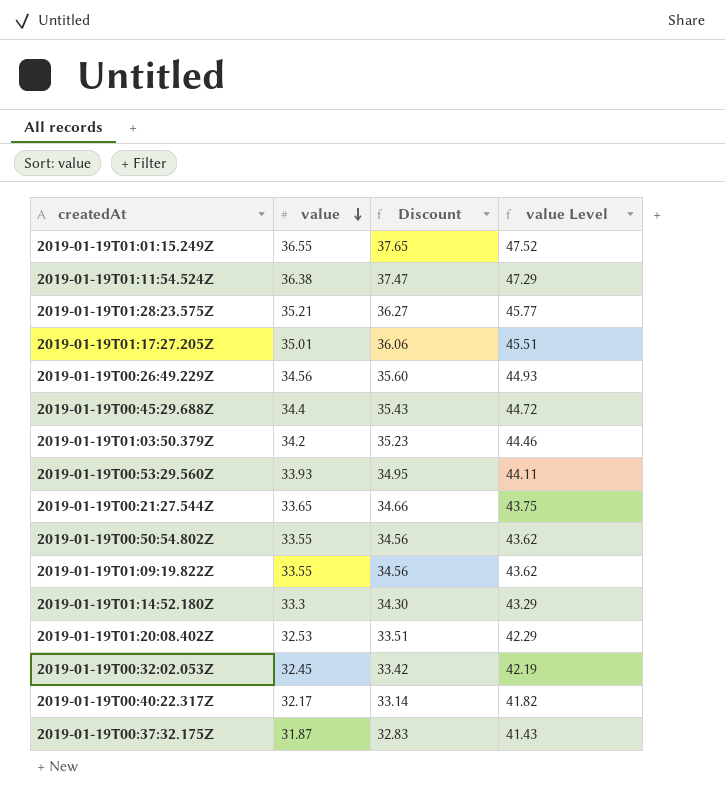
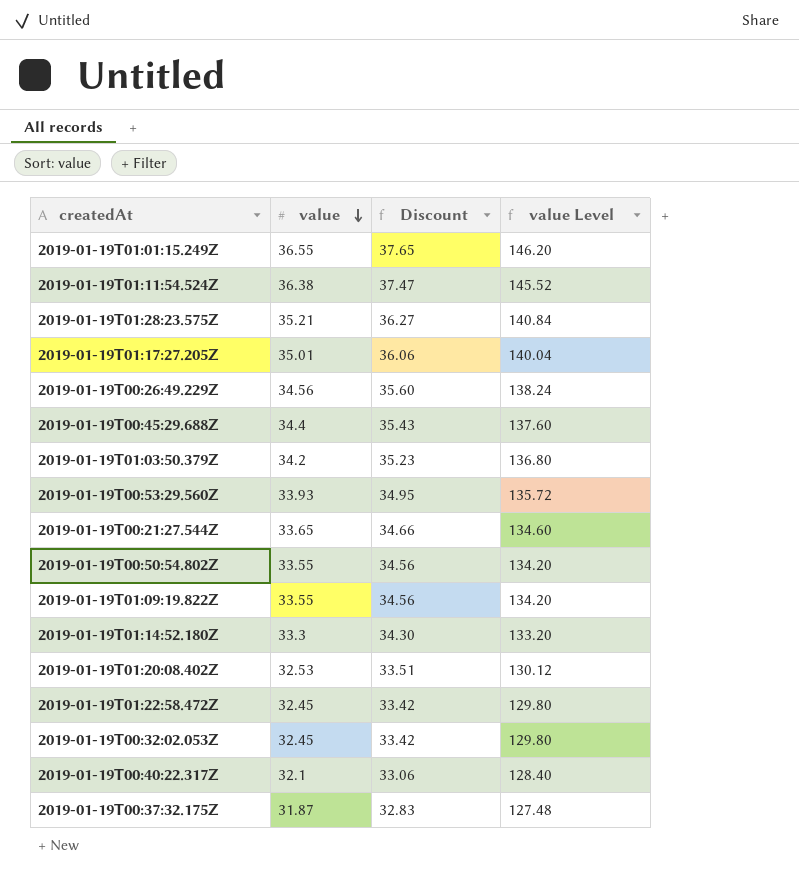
column value Level | formula: [value] * 1.3 -> [value] * 4
row 2019-01-19T01:22:58.472Z: none -> 32.45 | 33.42 | 129.80
2019-01-19T00:40:22.317Z | value: 32.17 -> 32.1
2019-01-19T00:40:22.317Z | Discount: 33.14 -> 33.06

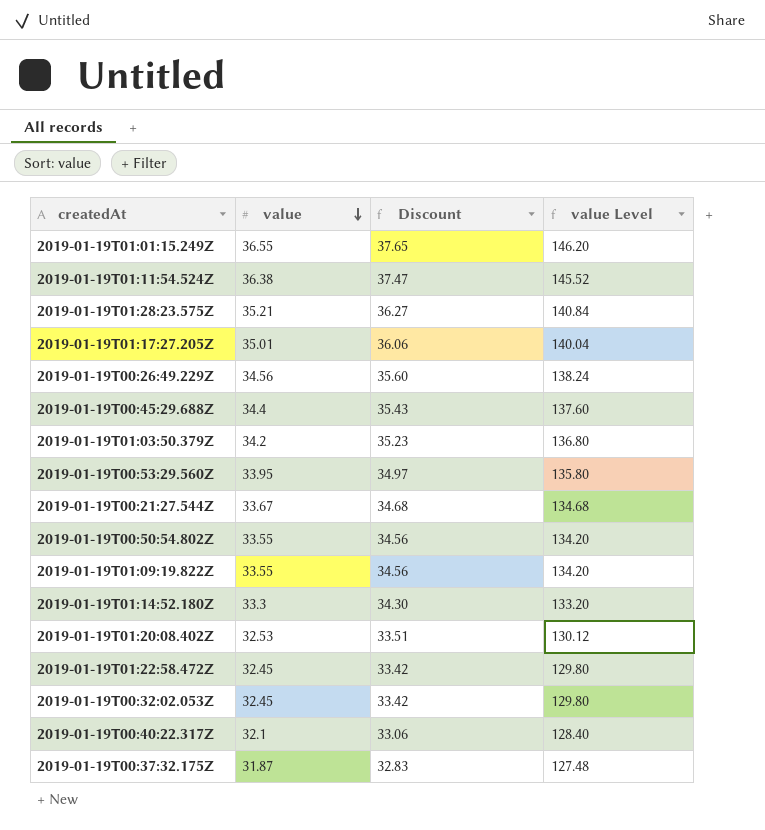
2019-01-19T00:53:29.560Z | value: 33.93 -> 33.95
2019-01-19T00:53:29.560Z | Discount: 34.95 -> 34.97
2019-01-19T00:53:29.560Z | value Level: 135.72 -> 135.80
2019-01-19T00:21:27.544Z | value: 33.65 -> 33.67
2019-01-19T00:21:27.544Z | Discount: 34.66 -> 34.68
2019-01-19T00:21:27.544Z | value Level: 134.60 -> 134.68

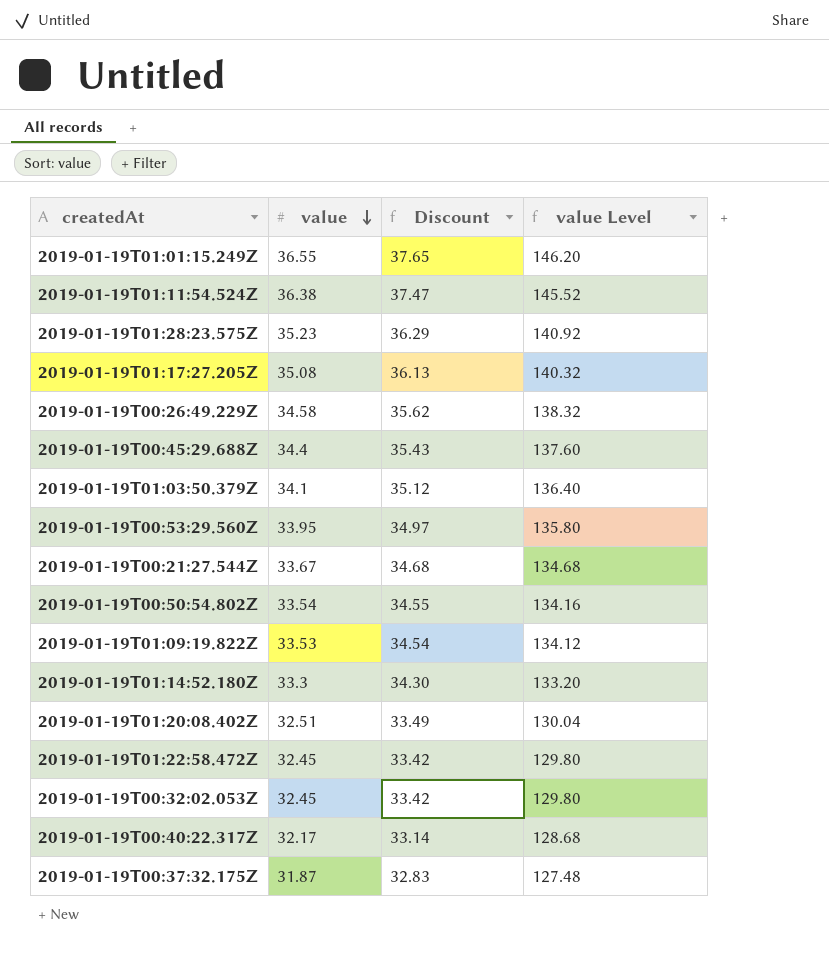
2019-01-19T01:28:23.575Z | value: 35.21 -> 35.23
2019-01-19T01:28:23.575Z | Discount: 36.27 -> 36.29
2019-01-19T01:28:23.575Z | value Level: 140.84 -> 140.92
2019-01-19T01:17:27.205Z | value: 35.01 -> 35.08
2019-01-19T01:17:27.205Z | Discount: 36.06 -> 36.13
2019-01-19T01:17:27.205Z | value Level: 140.04 -> 140.32
2019-01-19T00:26:49.229Z | value: 34.56 -> 34.58
2019-01-19T00:26:49.229Z | Discount: 35.60 -> 35.62
2019-01-19T00:26:49.229Z | value Level: 138.24 -> 138.32
2019-01-19T01:03:50.379Z | value: 34.2 -> 34.1
2019-01-19T01:03:50.379Z | Discount: 35.23 -> 35.12
2019-01-19T01:03:50.379Z | value Level: 136.80 -> 136.40
2019-01-19T00:50:54.802Z | value: 33.55 -> 33.54
2019-01-19T00:50:54.802Z | Discount: 34.56 -> 34.55
2019-01-19T00:50:54.802Z | value Level: 134.20 -> 134.16
2019-01-19T01:09:19.822Z | value: 33.55 -> 33.53
2019-01-19T01:09:19.822Z | Discount: 34.56 -> 34.54
2019-01-19T01:09:19.822Z | value Level: 134.20 -> 134.12
2019-01-19T01:20:08.402Z | value: 32.53 -> 32.51
2019-01-19T01:20:08.402Z | Discount: 33.51 -> 33.49
2019-01-19T01:20:08.402Z | value Level: 130.12 -> 130.04
2019-01-19T00:40:22.317Z | value: 32.1 -> 32.17
2019-01-19T00:40:22.317Z | Discount: 33.06 -> 33.14
2019-01-19T00:40:22.317Z | value Level: 128.40 -> 128.68

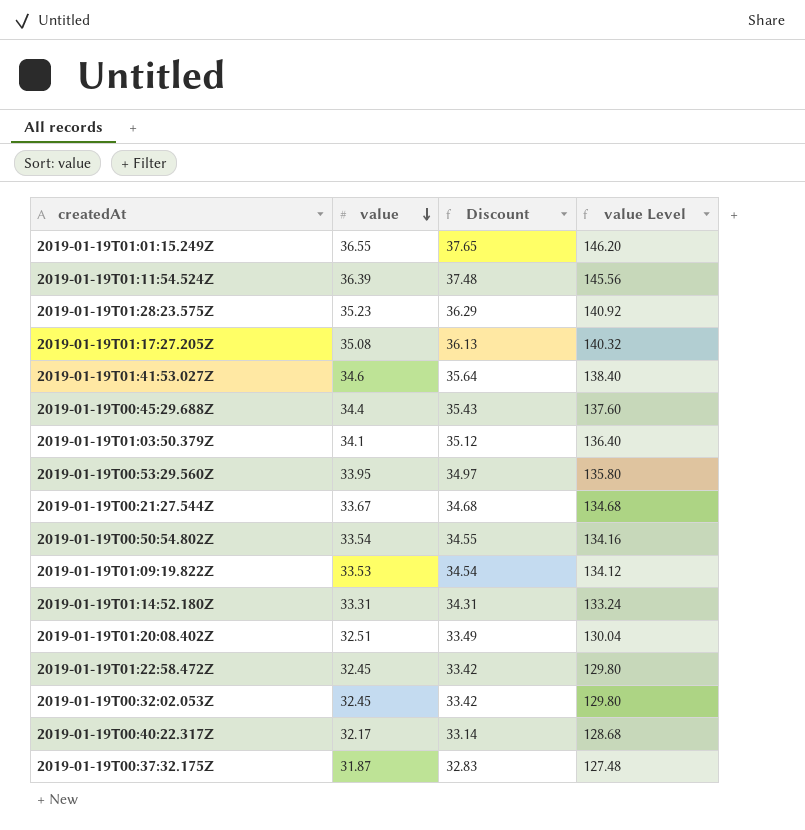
row 2019-01-19T00:26:49.229Z: 34.58 | 35.62 | 138.32 -> none
2019-01-19T01:11:54.524Z | value: 36.38 -> 36.39
2019-01-19T01:11:54.524Z | Discount: 37.47 -> 37.48
2019-01-19T01:11:54.524Z | value Level: 145.52 -> 145.56
row 2019-01-19T01:41:53.027Z: none -> 34.6 | 35.64 | 138.40
2019-01-19T01:14:52.180Z | value: 33.3 -> 33.31
2019-01-19T01:14:52.180Z | Discount: 34.30 -> 34.31
2019-01-19T01:14:52.180Z | value Level: 133.20 -> 133.24

